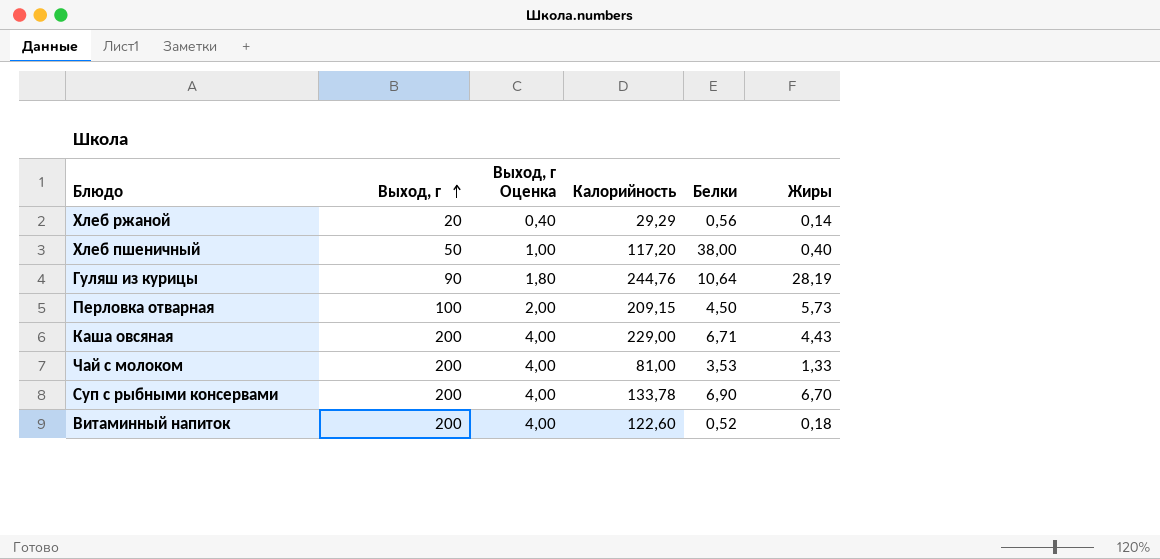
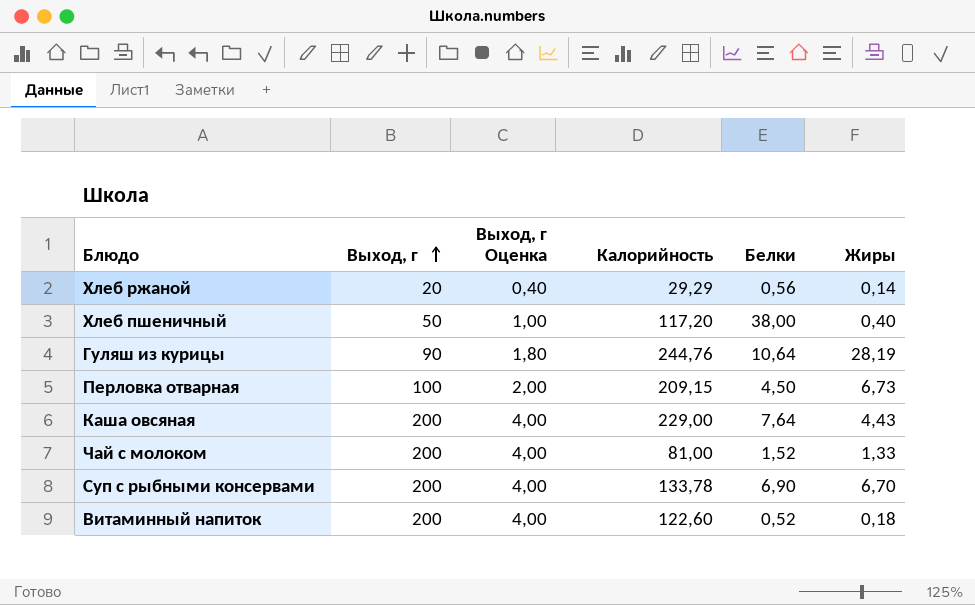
Перловка отварная | Жиры: 5,73 -> 6,73
Каша овсяная | Белки: 6,71 -> 7,64
Чай с молоком | Белки: 3,53 -> 1,52

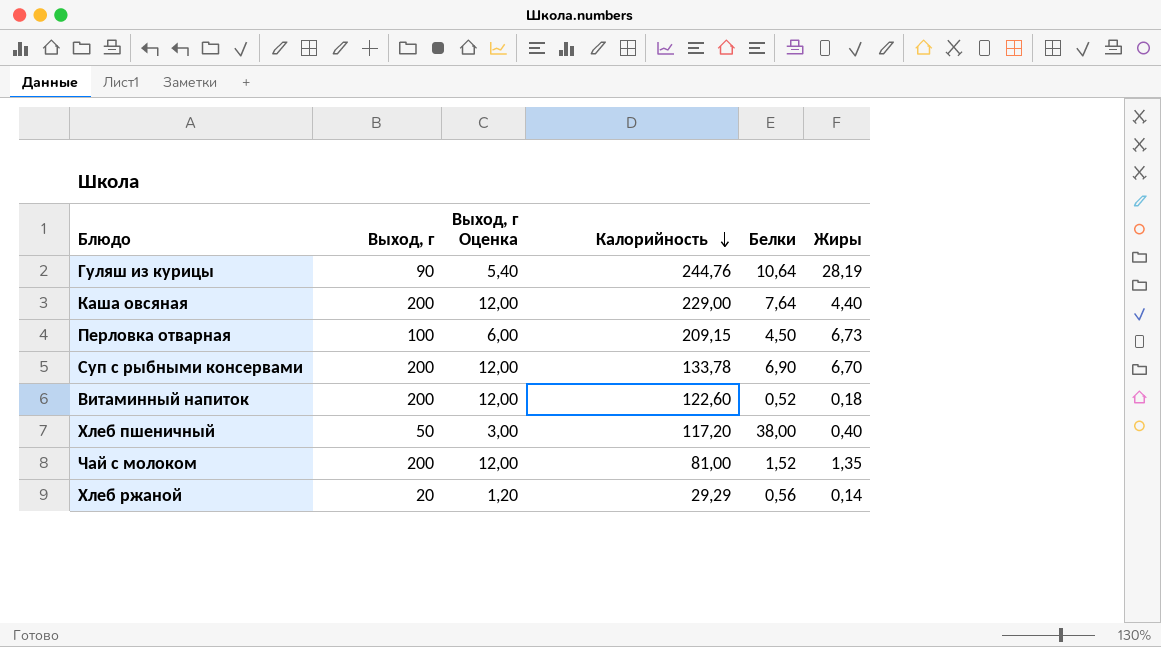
row order: Выход, г ascending -> Калорийность descending
column Выход, г Оценка | formula: [Выход, г] * 0,02 -> [Выход, г] * 0,06
Каша овсяная | Жиры: 4,43 -> 4,40
Чай с молоком | Жиры: 1,33 -> 1,35

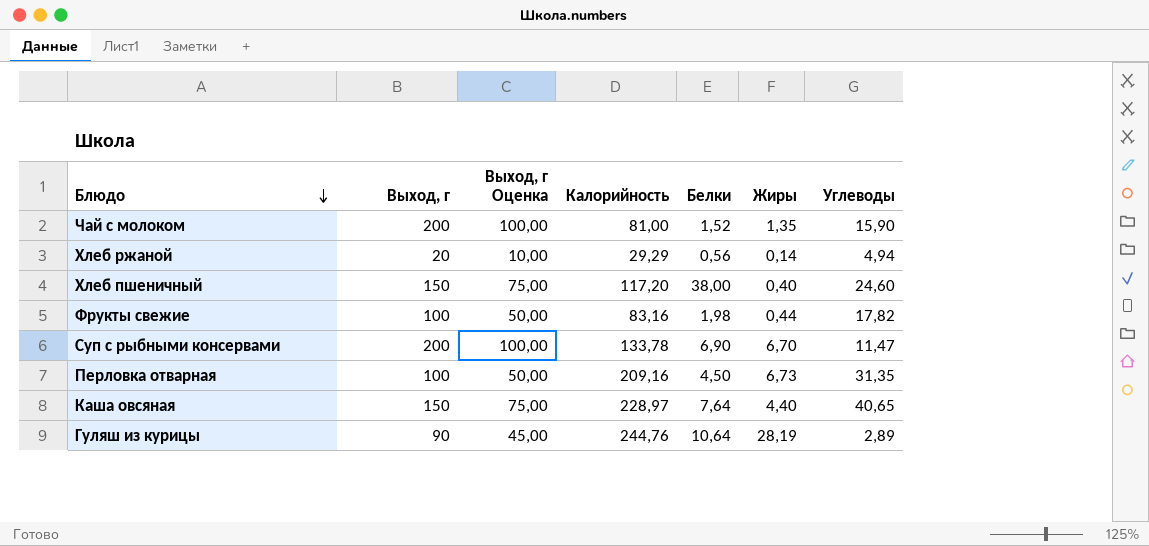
row order: Калорийность descending -> Блюдо descending
column Выход, г Оценка | formula: [Выход, г] * 0,06 -> [Выход, г] * 0,5
column Углеводы | position: none -> 7
row Витаминный напиток: 200 | 12,00 | 122,60 | 0,52 | 0,18 -> none
Хлеб пшеничный | Выход, г: 50 -> 150
row Фрукты свежие: none -> 100 | 50,00 | 83,16 | 1,98 | 0,44 | 17,82
Перловка отварная | Калорийность: 209,15 -> 209,16
Каша овсяная | Выход, г: 200 -> 150
Каша овсяная | Калорийность: 229,00 -> 228,97

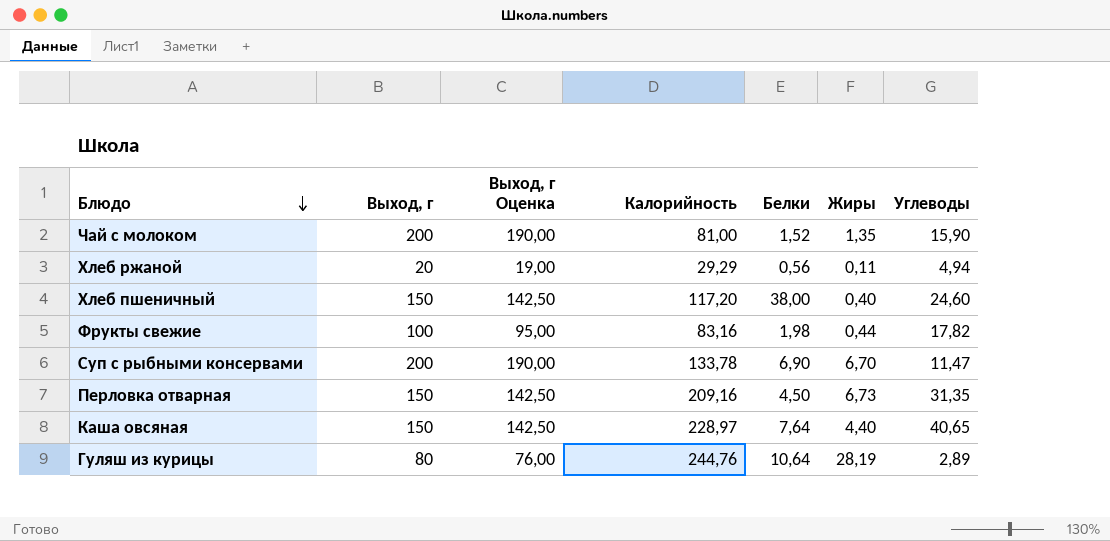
column Выход, г Оценка | formula: [Выход, г] * 0,5 -> [Выход, г] * 0,95
Хлеб ржаной | Жиры: 0,14 -> 0,11
Перловка отварная | Выход, г: 100 -> 150
Гуляш из курицы | Выход, г: 90 -> 80

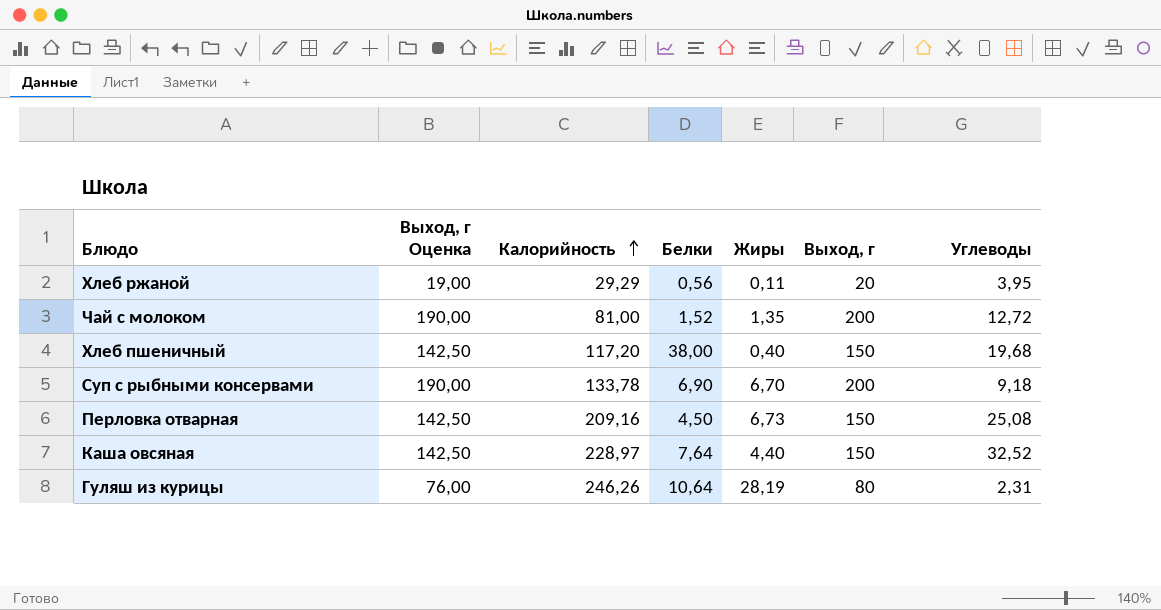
row order: Блюдо descending -> Калорийность ascending
column Выход, г | position: 2 -> 6
row Фрукты свежие: 100 | 95,00 | 83,16 | 1,98 | 0,44 | 17,82 -> none
Хлеб ржаной | Углеводы: 4,94 -> 3,95
Чай с молоком | Углеводы: 15,90 -> 12,72
Хлеб пшеничный | Углеводы: 24,60 -> 19,68
Суп с рыбными консервами | Углеводы: 11,47 -> 9,18
Перловка отварная | Углеводы: 31,35 -> 25,08
Каша овсяная | Углеводы: 40,65 -> 32,52
Гуляш из курицы | Калорийность: 244,76 -> 246,26
Гуляш из курицы | Углеводы: 2,89 -> 2,31

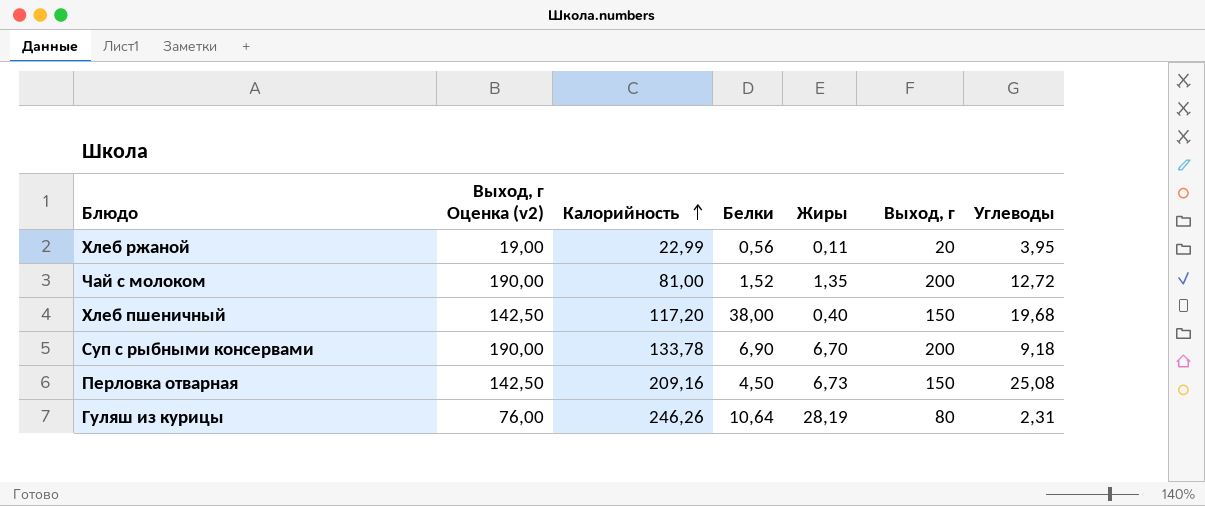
column name: Выход, г Оценка -> Выход, г Оценка (v2)
row Каша овсяная: 142,50 | 228,97 | 7,64 | 4,40 | 150 | 32,52 -> none
Хлеб ржаной | Калорийность: 29,29 -> 22,99

